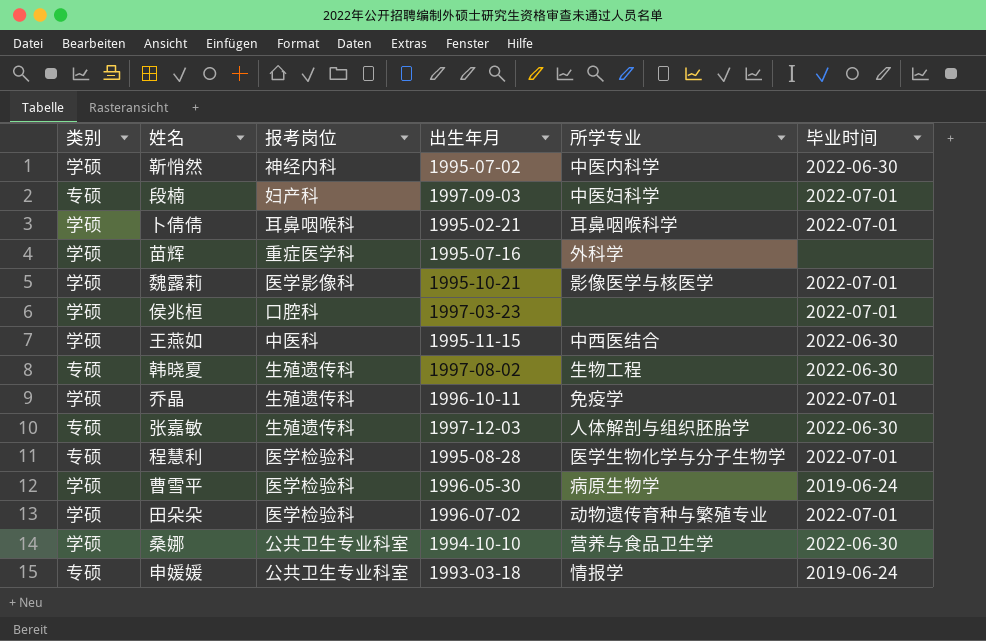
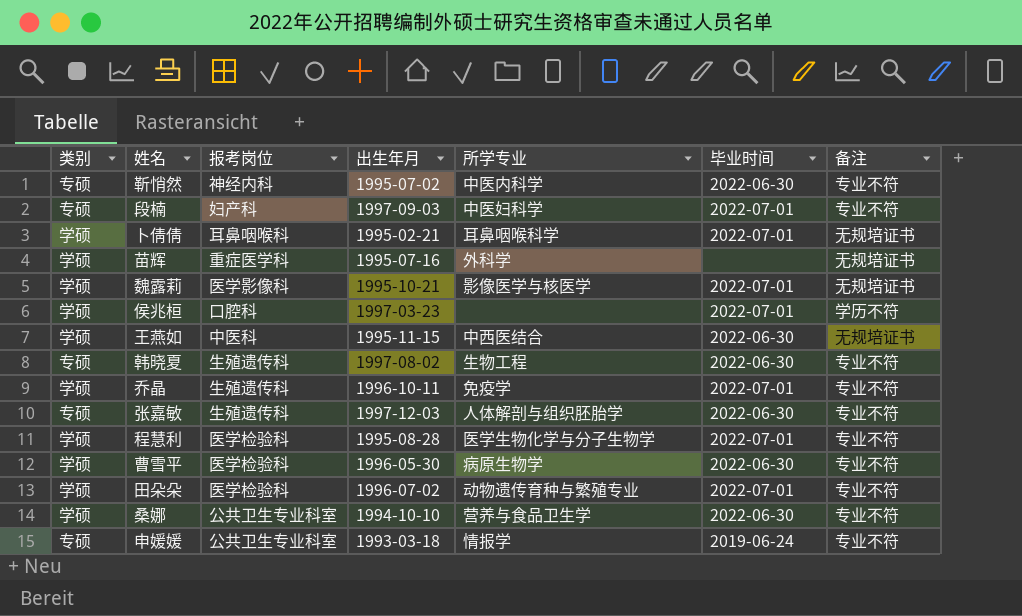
column 备注 | position: none -> 7
靳悄然 | 类别: 学硕 -> 专硕
程慧利 | 类别: 专硕 -> 学硕
曹雪平 | 毕业时间: 2019-06-24 -> 2022-06-30

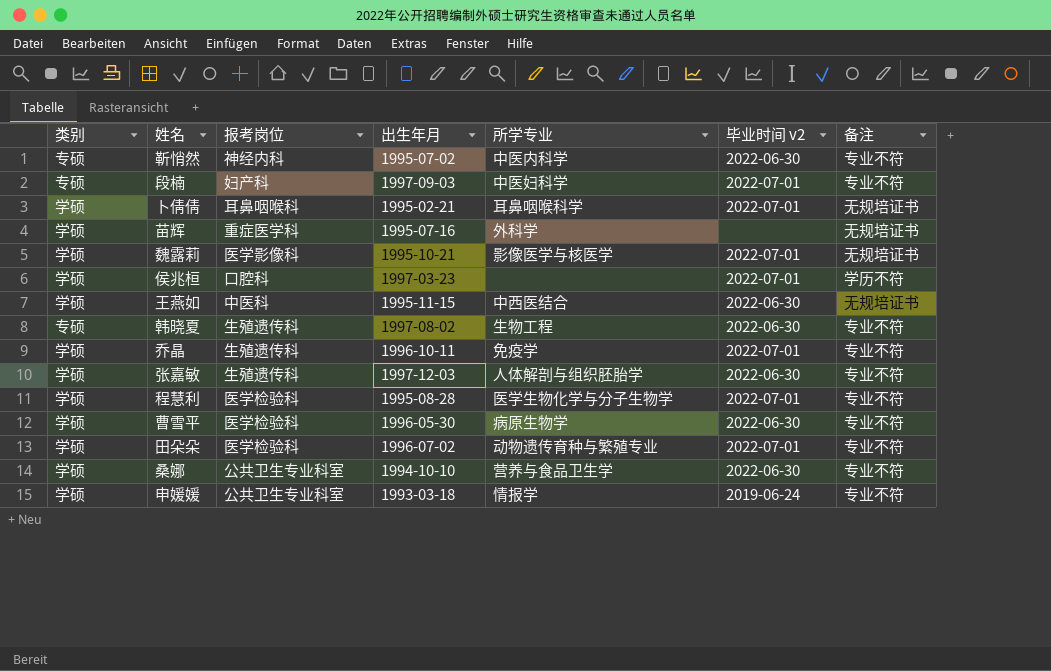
column name: 毕业时间 -> 毕业时间 v2
张嘉敏 | 类别: 专硕 -> 学硕
申媛媛 | 类别: 专硕 -> 学硕

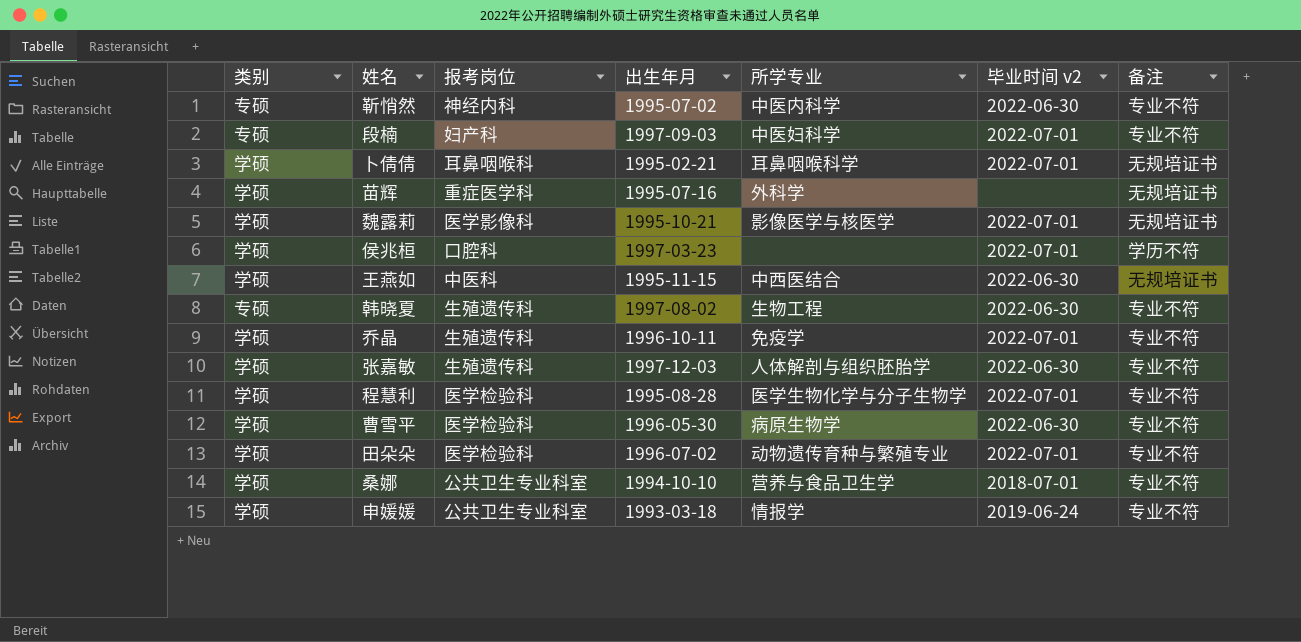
桑娜 | 毕业时间 v2: 2022-06-30 -> 2018-07-01

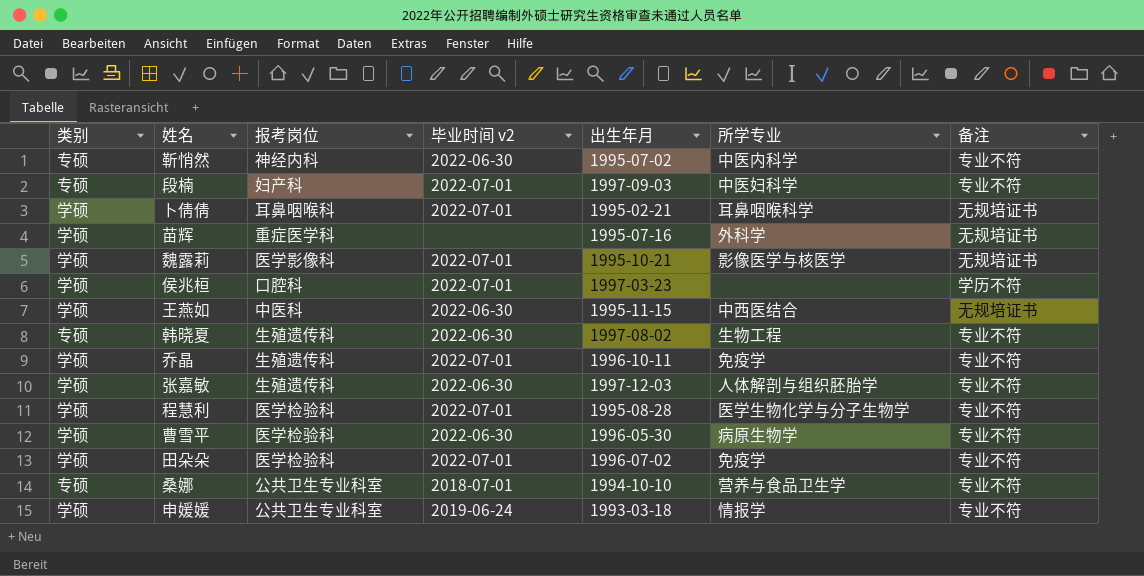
column 毕业时间 v2 | position: 6 -> 4
田朵朵 | 所学专业: 动物遗传育种与繁殖专业 -> 免疫学
桑娜 | 类别: 学硕 -> 专硕

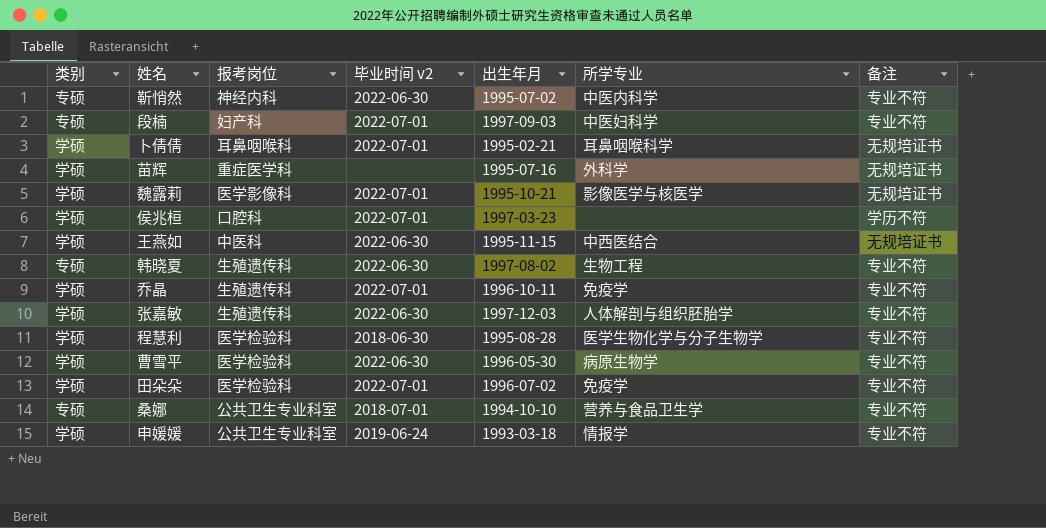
程慧利 | 毕业时间 v2: 2022-07-01 -> 2018-06-30

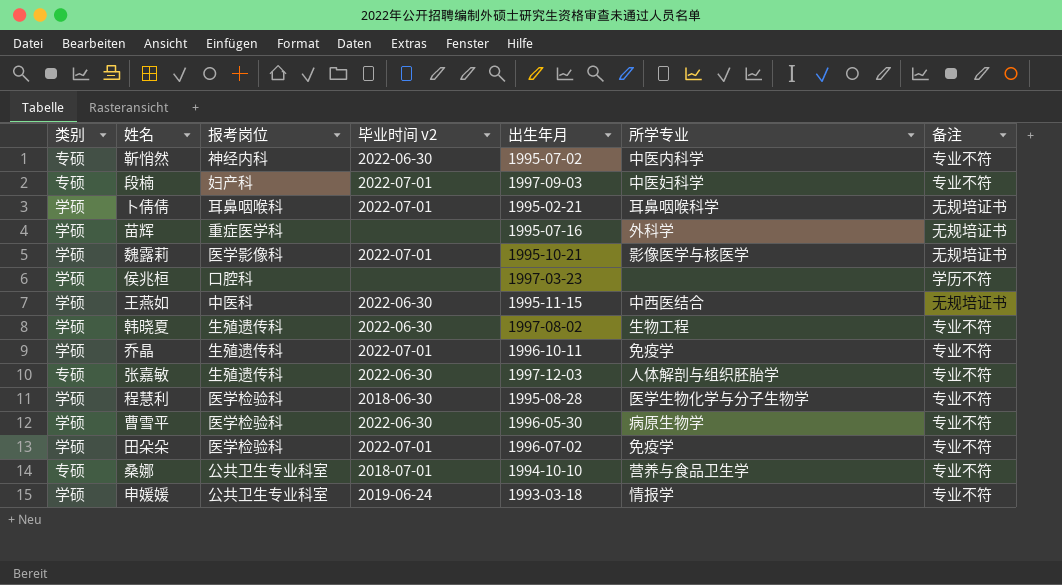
侯兆桓 | 毕业时间 v2: 2022-07-01 -> none
韩晓夏 | 类别: 专硕 -> 学硕
张嘉敏 | 类别: 学硕 -> 专硕

